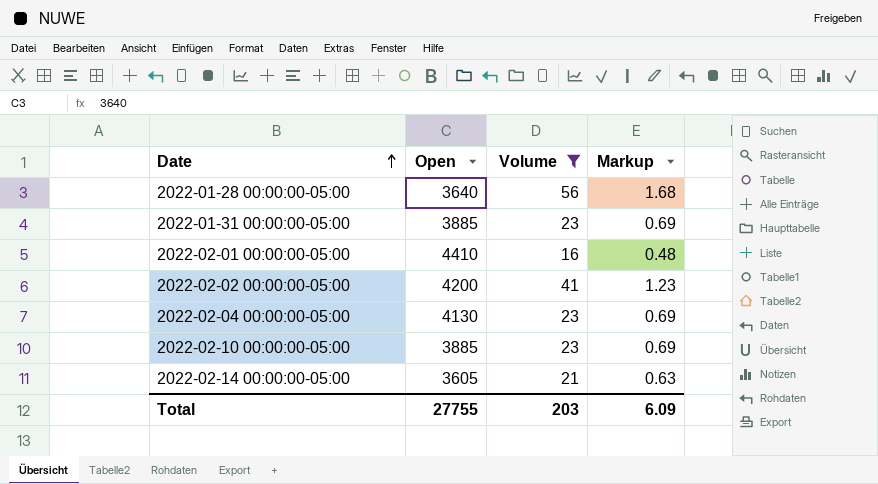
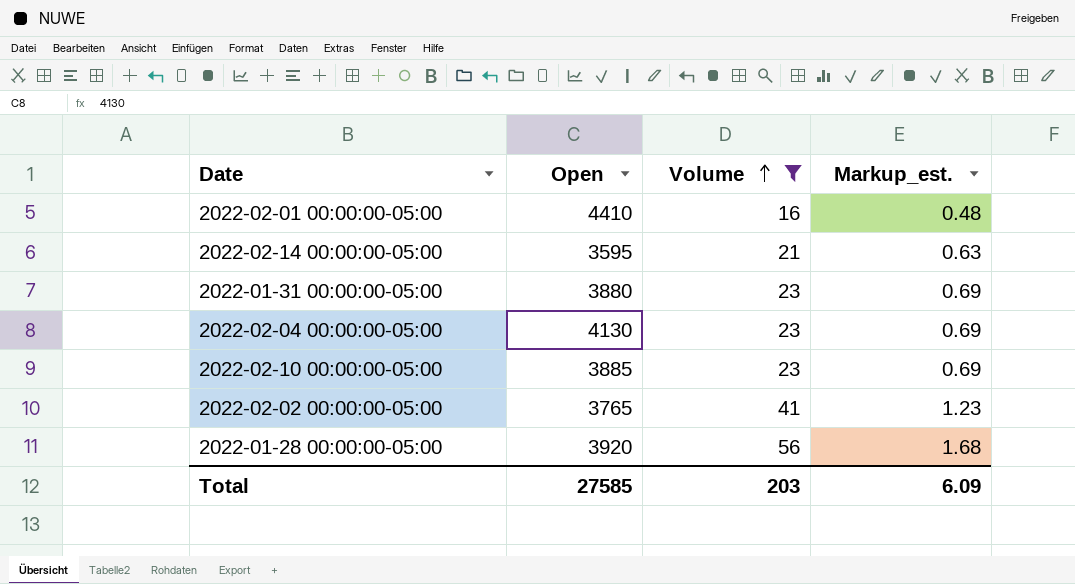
row order: Date ascending -> Volume ascending
column name: Markup -> Markup_est.
2022-02-14 00:00:00-05:00 | Open: 3605 -> 3595
2022-01-31 00:00:00-05:00 | Open: 3885 -> 3880
2022-02-02 00:00:00-05:00 | Open: 4200 -> 3765
2022-01-28 00:00:00-05:00 | Open: 3640 -> 3920
Total | Open: 27755 -> 27585

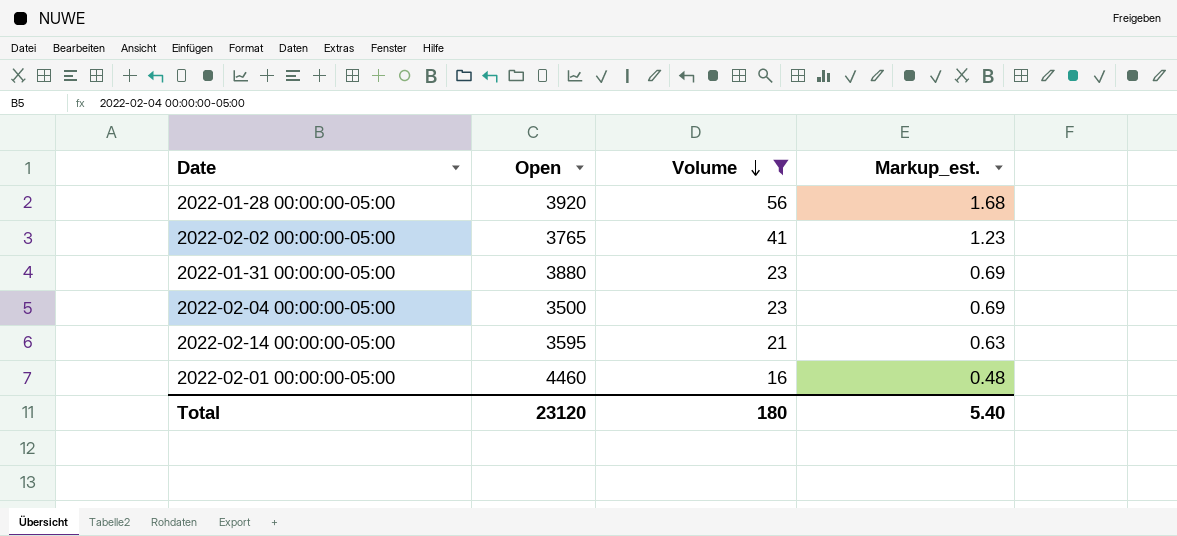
row order: Volume ascending -> Volume descending
row 2022-02-10 00:00:00-05:00: 3885 | 23 | 0.69 -> none
2022-02-04 00:00:00-05:00 | Open: 4130 -> 3500
2022-02-01 00:00:00-05:00 | Open: 4410 -> 4460
Total | Open: 27585 -> 23120
Total | Volume: 203 -> 180
Total | Markup_est.: 6.09 -> 5.40

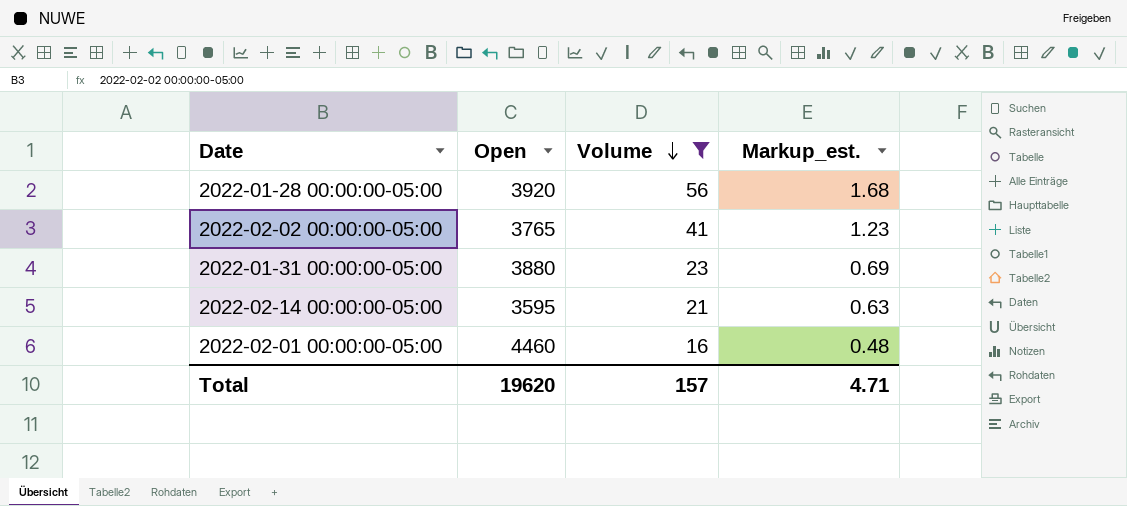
row 2022-02-04 00:00:00-05:00: 3500 | 23 | 0.69 -> none
Total | Open: 23120 -> 19620
Total | Volume: 180 -> 157
Total | Markup_est.: 5.40 -> 4.71

